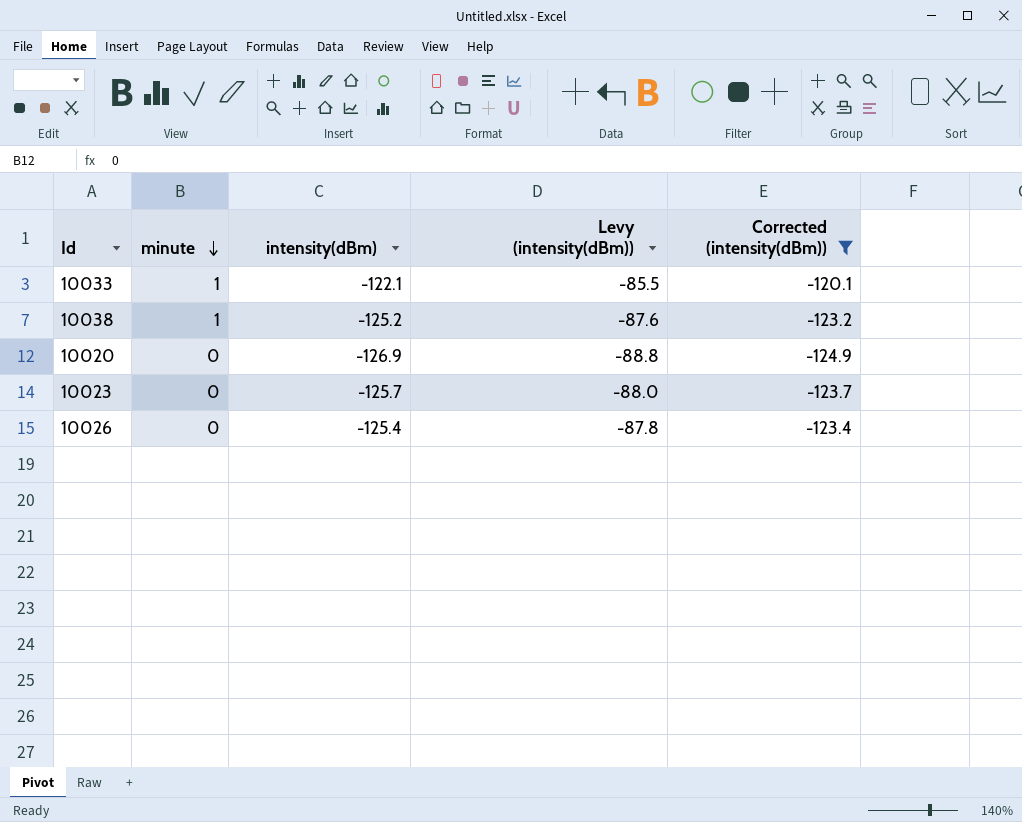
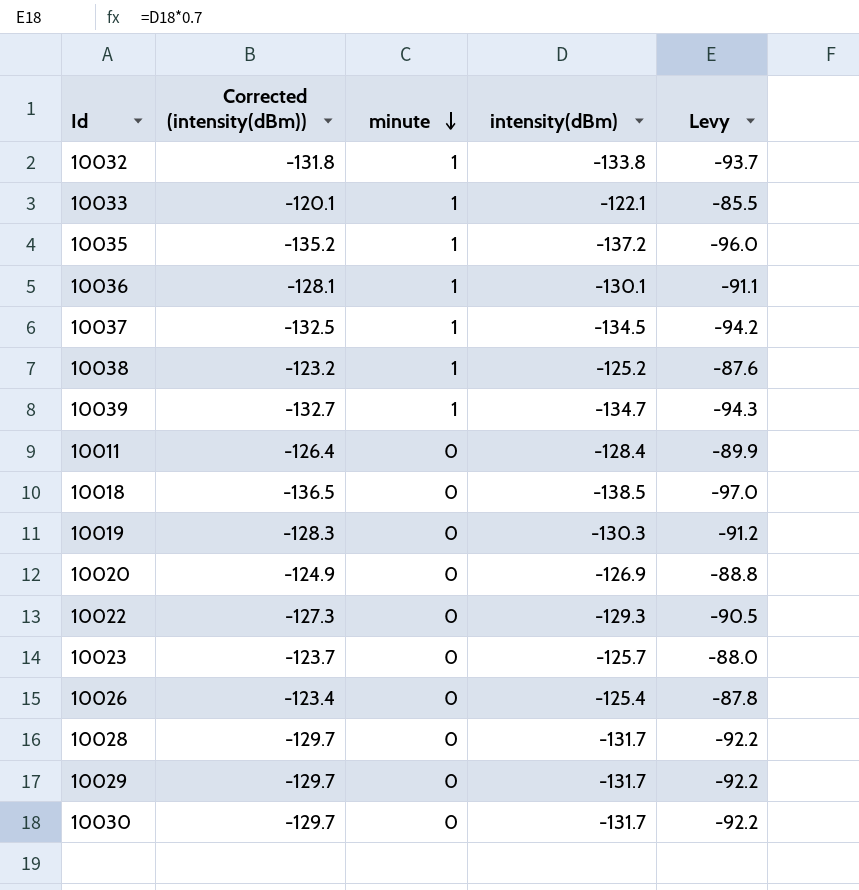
filter: Corrected (intensity(dBm)) >= -124.9 -> none
column Corrected (intensity(dBm)) | position: 5 -> 2
column name: Levy (intensity(dBm)) -> Levy

